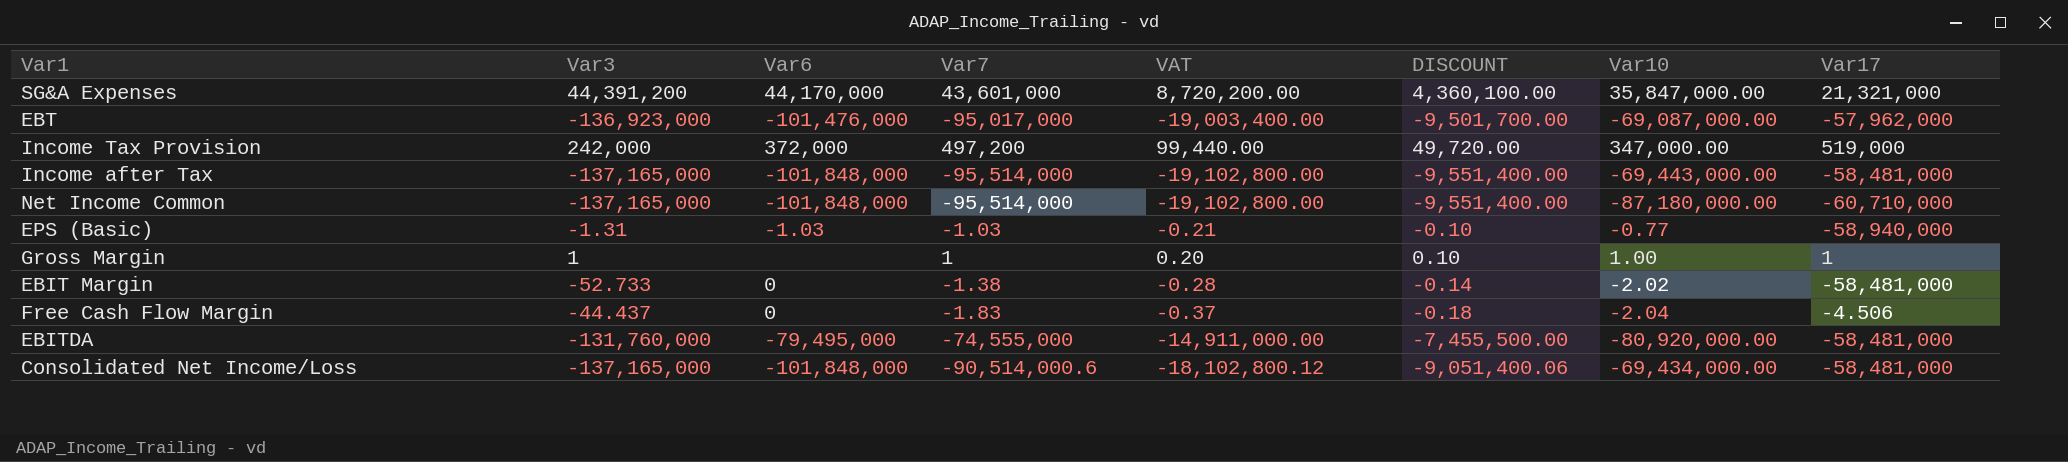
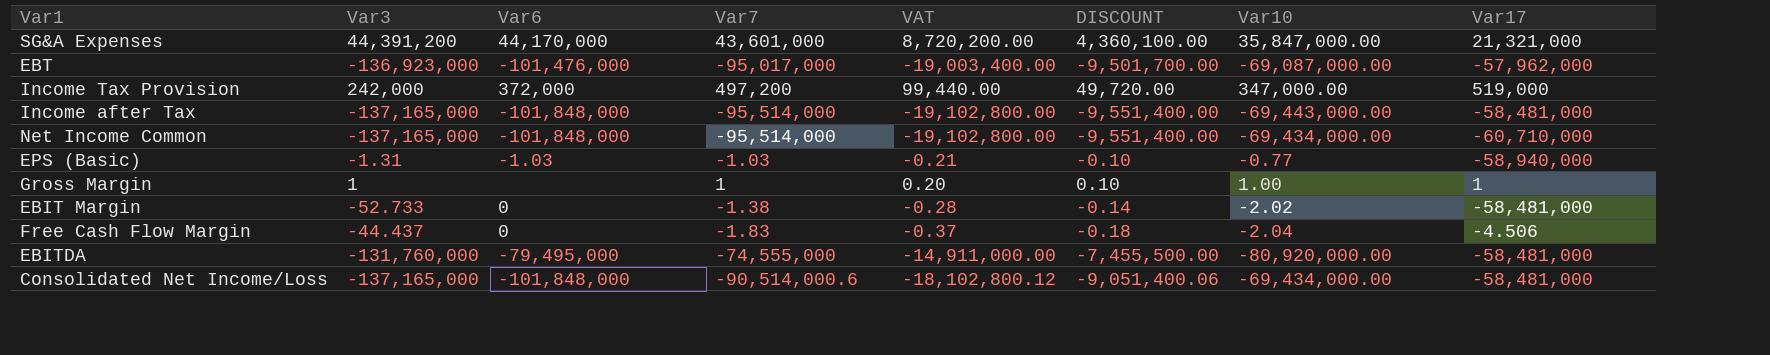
Net Income Common | Var10: -87,180,000.00 -> -69,434,000.00

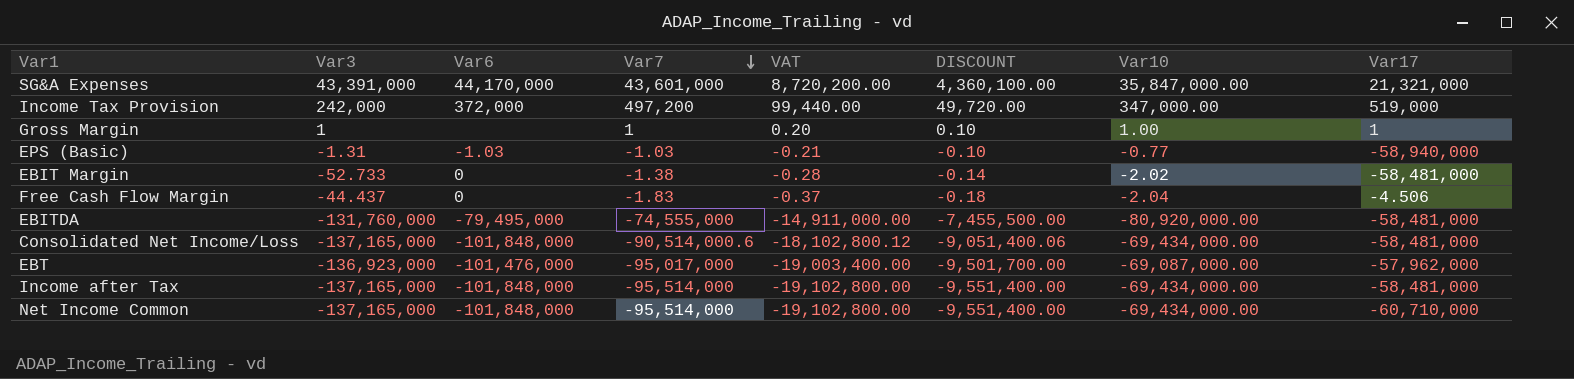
row order: none -> Var7 descending
SG&A Expenses | Var3: 44,391,200 -> 43,391,000
Income after Tax | Var10: -69,443,000.00 -> -69,434,000.00

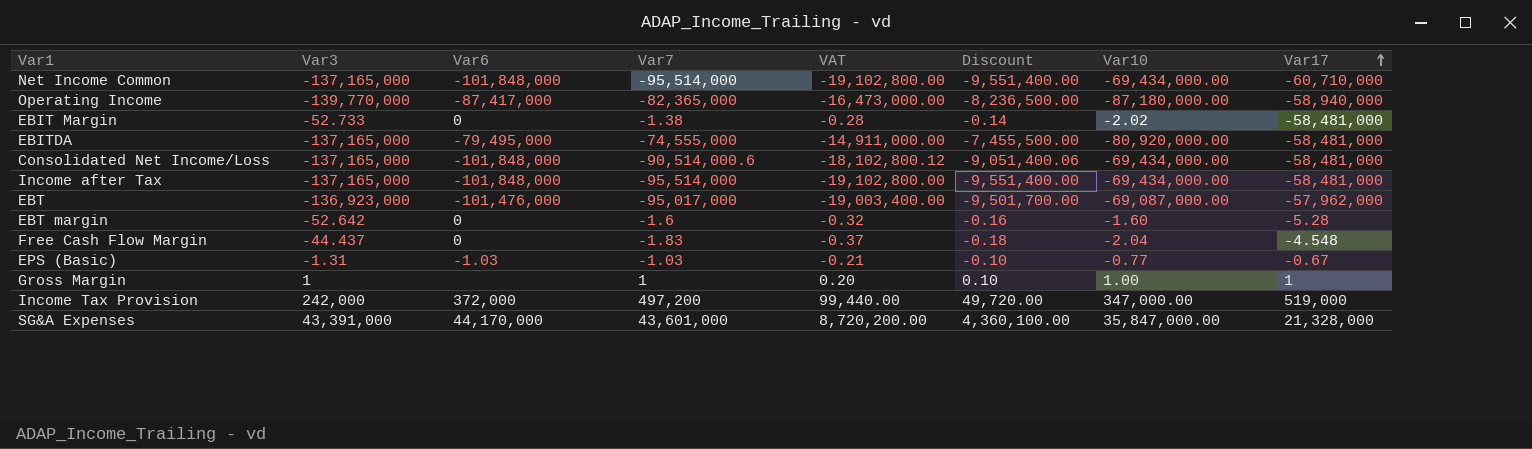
row order: Var7 descending -> Var17 ascending
column name: DISCOUNT -> Discount
row Operating Income: none -> -139,770,000 | -87,417,000 | -82,365,000 | -16,473,000.00 | -8,236,500.00 | -87,180,000.00 | -58,940,000
EBITDA | Var3: -131,760,000 -> -137,165,000
row EBT margin: none -> -52.642 | 0 | -1.6 | -0.32 | -0.16 | -1.60 | -5.28
Free Cash Flow Margin | Var17: -4.506 -> -4.548
EPS (Basic) | Var17: -58,940,000 -> -0.67
SG&A Expenses | Var17: 21,321,000 -> 21,328,000

